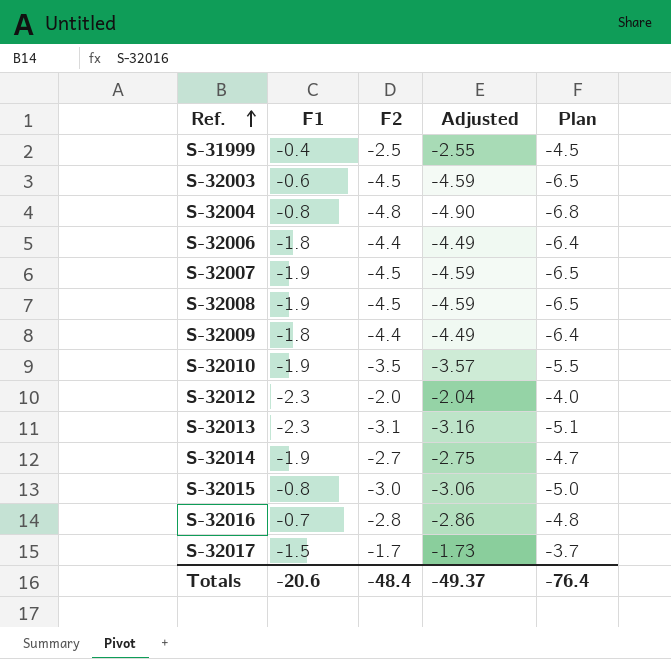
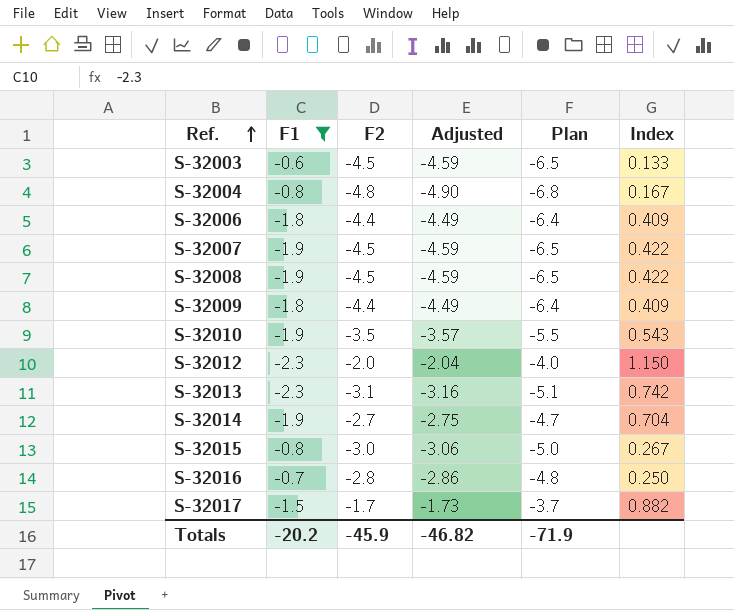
filter: none -> F1 != -0.4
column Index | formula: none -> [F1] / [F2]
Totals | F1: -20.6 -> -20.2
Totals | F2: -48.4 -> -45.9
Totals | Adjusted: -49.37 -> -46.82
Totals | Plan: -76.4 -> -71.9

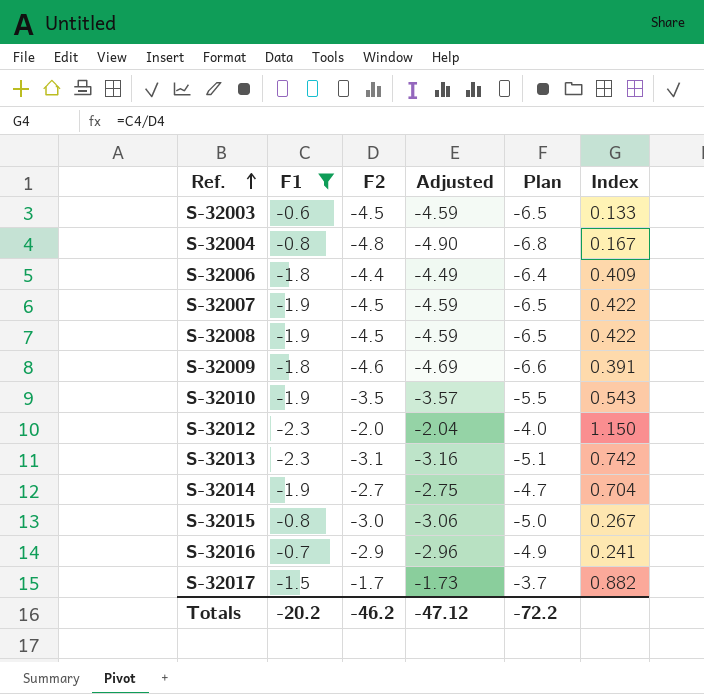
S-32009 | F2: -4.4 -> -4.6
S-32009 | Adjusted: -4.49 -> -4.69
S-32009 | Plan: -6.4 -> -6.6
S-32009 | Index: 0.409 -> 0.391
S-32016 | F2: -2.8 -> -2.9
S-32016 | Adjusted: -2.86 -> -2.96
S-32016 | Plan: -4.8 -> -4.9
S-32016 | Index: 0.250 -> 0.241
Totals | F2: -45.9 -> -46.2
Totals | Adjusted: -46.82 -> -47.12
Totals | Plan: -71.9 -> -72.2

